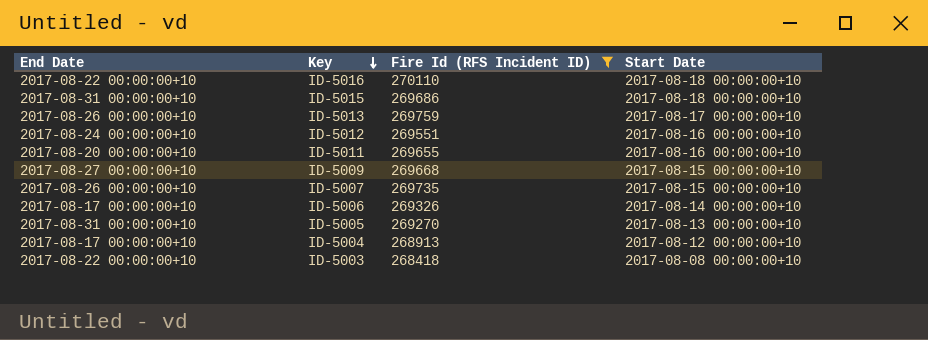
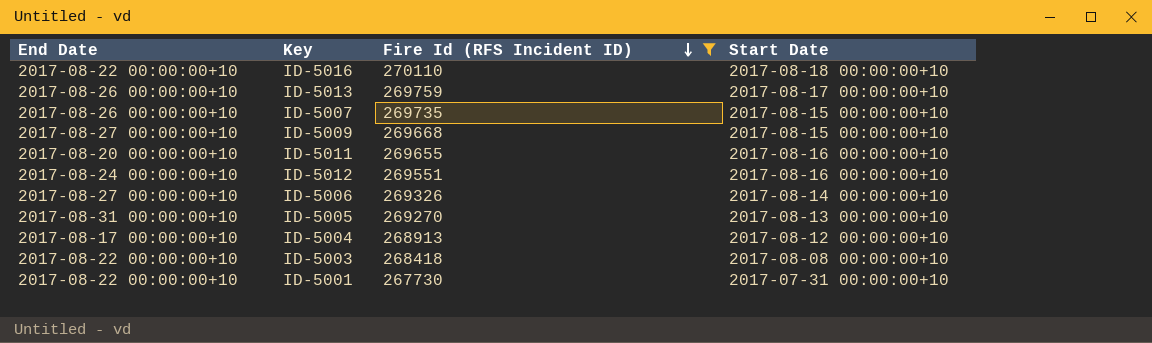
row order: Key descending -> Fire Id (RFS Incident ID) descending
row ID-5015: 2017-08-31 00:00:00+10 | 269686 | 2017-08-18 00:00:00+10 -> none
ID-5006 | End Date: 2017-08-17 00:00:00+10 -> 2017-08-27 00:00:00+10
row ID-5001: none -> 2017-08-22 00:00:00+10 | 267730 | 2017-07-31 00:00:00+10

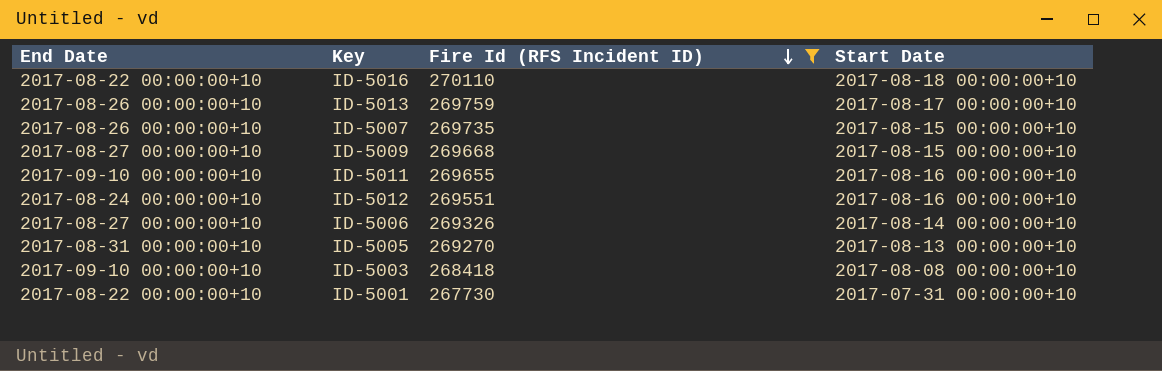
row ID-5004: 2017-08-17 00:00:00+10 | 268913 | 2017-08-12 00:00:00+10 -> none
ID-5011 | End Date: 2017-08-20 00:00:00+10 -> 2017-09-10 00:00:00+10
ID-5003 | End Date: 2017-08-22 00:00:00+10 -> 2017-09-10 00:00:00+10

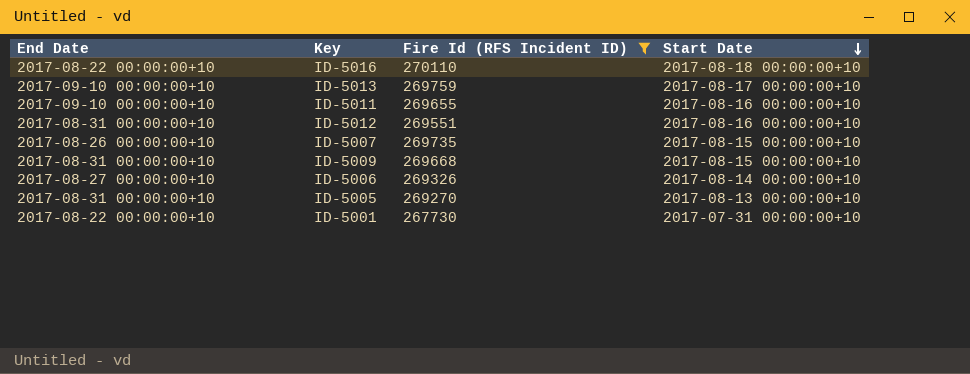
row order: Fire Id (RFS Incident ID) descending -> Start Date descending
row ID-5003: 2017-09-10 00:00:00+10 | 268418 | 2017-08-08 00:00:00+10 -> none
ID-5013 | End Date: 2017-08-26 00:00:00+10 -> 2017-09-10 00:00:00+10
ID-5012 | End Date: 2017-08-24 00:00:00+10 -> 2017-08-31 00:00:00+10
ID-5009 | End Date: 2017-08-27 00:00:00+10 -> 2017-08-31 00:00:00+10

